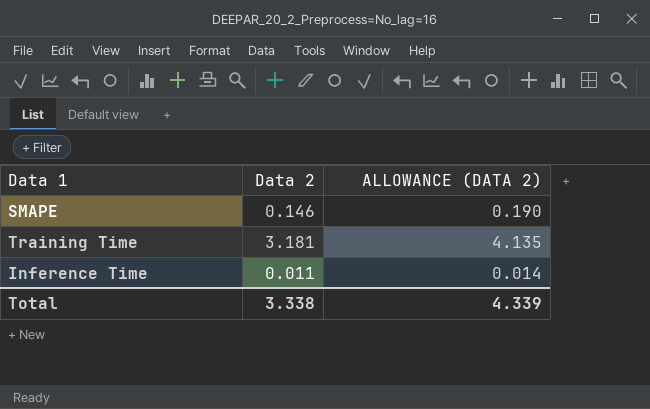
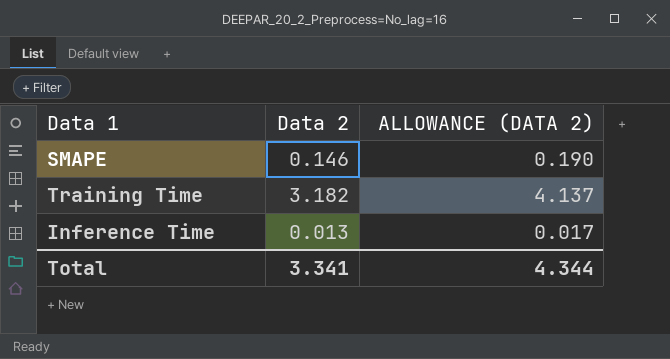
Training Time | Data 2: 3.181 -> 3.182
Training Time | ALLOWANCE (DATA 2): 4.135 -> 4.137
Inference Time | Data 2: 0.011 -> 0.013
Inference Time | ALLOWANCE (DATA 2): 0.014 -> 0.017
Total | Data 2: 3.338 -> 3.341
Total | ALLOWANCE (DATA 2): 4.339 -> 4.344

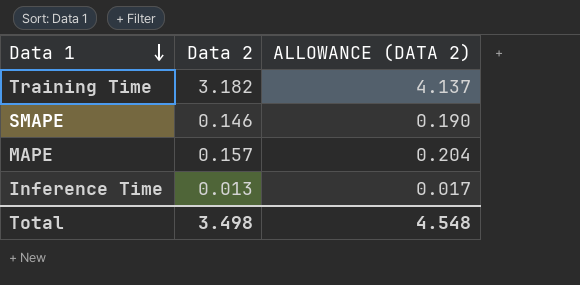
row order: none -> Data 1 descending
row MAPE: none -> 0.157 | 0.204
Total | Data 2: 3.341 -> 3.498
Total | ALLOWANCE (DATA 2): 4.344 -> 4.548

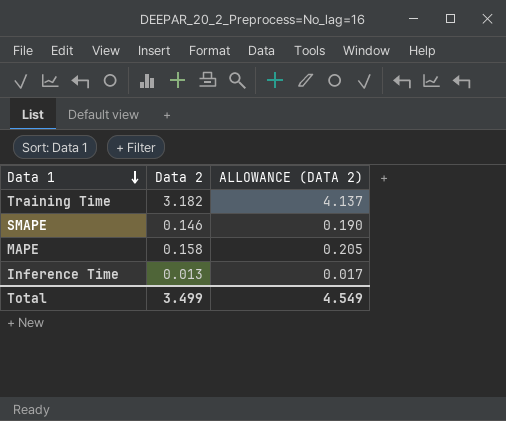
MAPE | Data 2: 0.157 -> 0.158
MAPE | ALLOWANCE (DATA 2): 0.204 -> 0.205
Total | Data 2: 3.498 -> 3.499
Total | ALLOWANCE (DATA 2): 4.548 -> 4.549

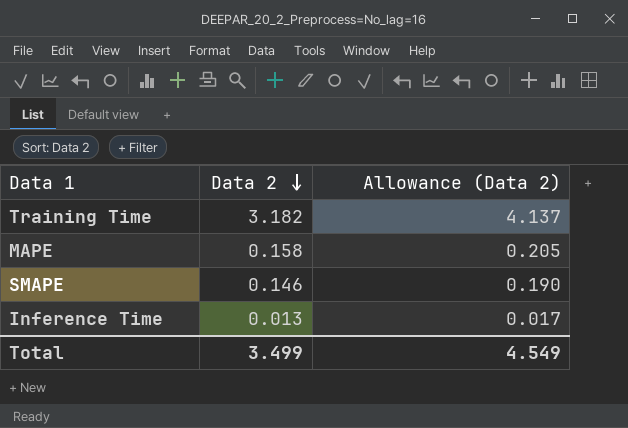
row order: Data 1 descending -> Data 2 descending
column name: ALLOWANCE (DATA 2) -> Allowance (Data 2)

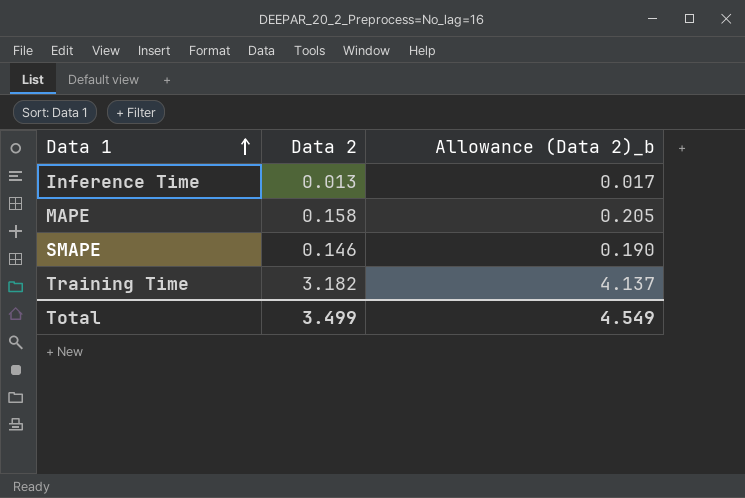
row order: Data 2 descending -> Data 1 ascending
column name: Allowance (Data 2) -> Allowance (Data 2)_b

